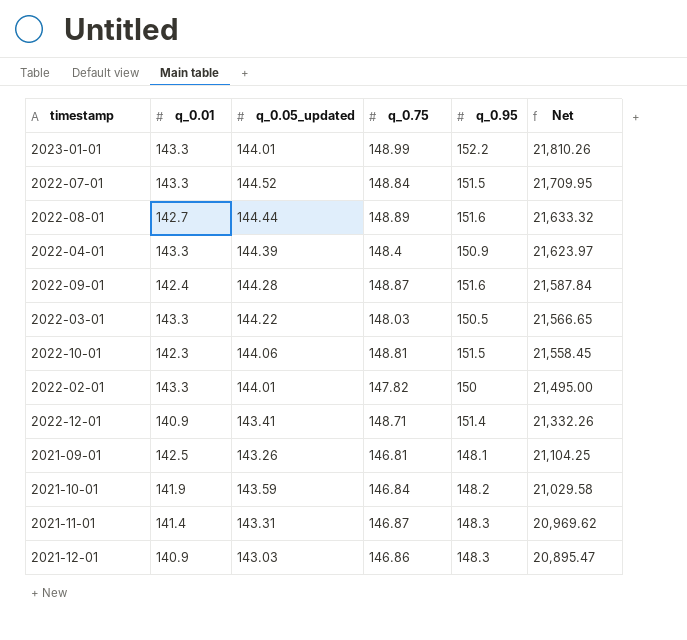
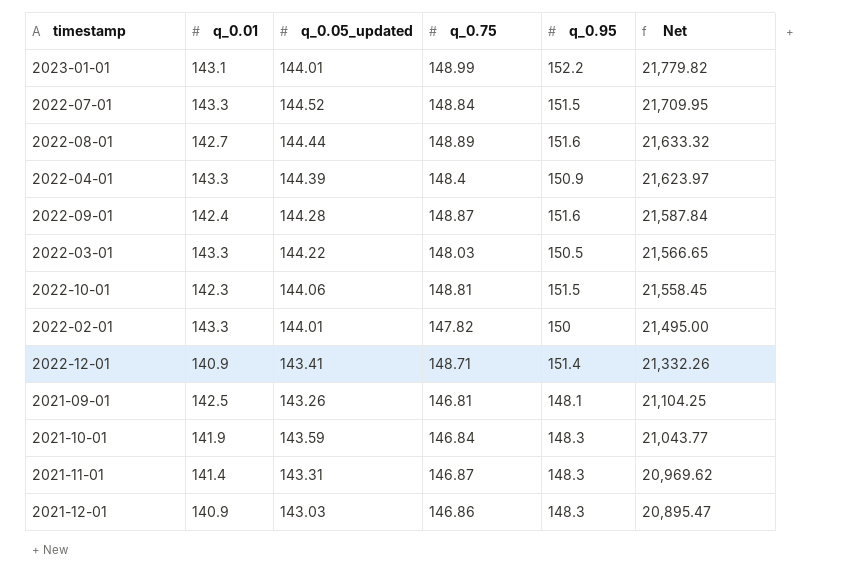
2023-01-01 | q_0.01: 143.3 -> 143.1
2023-01-01 | Net: 21,810.26 -> 21,779.82
2021-10-01 | q_0.95: 148.2 -> 148.3
2021-10-01 | Net: 21,029.58 -> 21,043.77

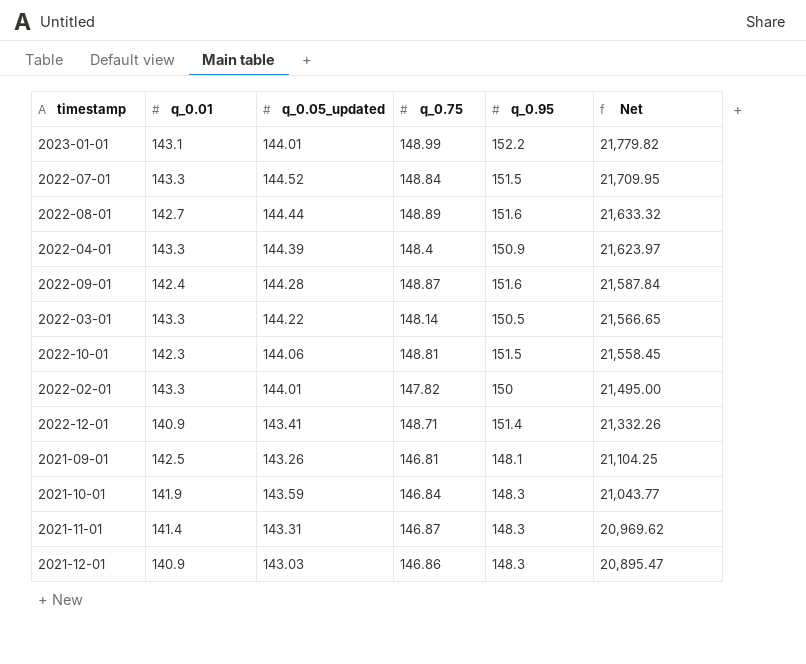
2022-03-01 | q_0.75: 148.03 -> 148.14

